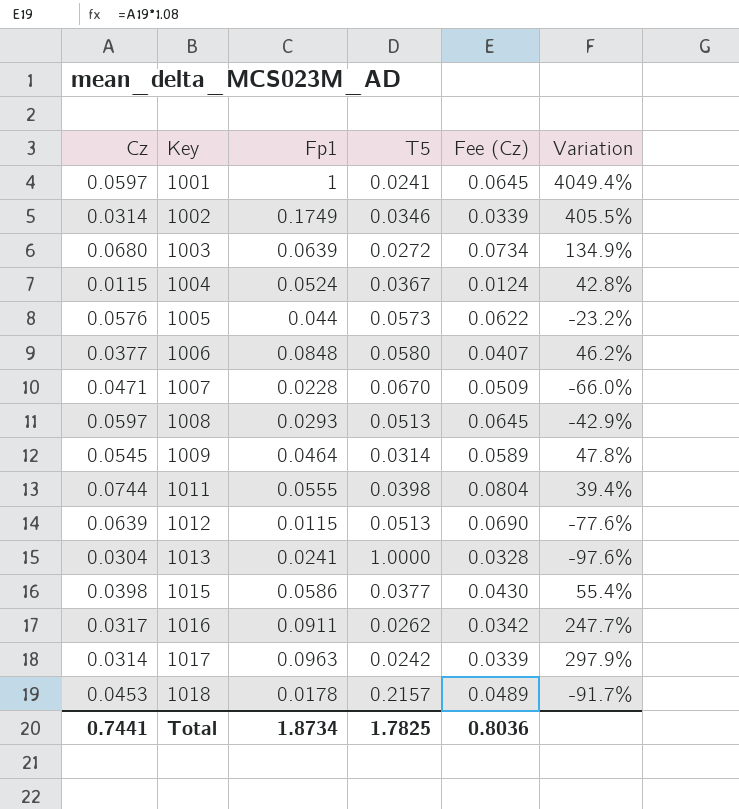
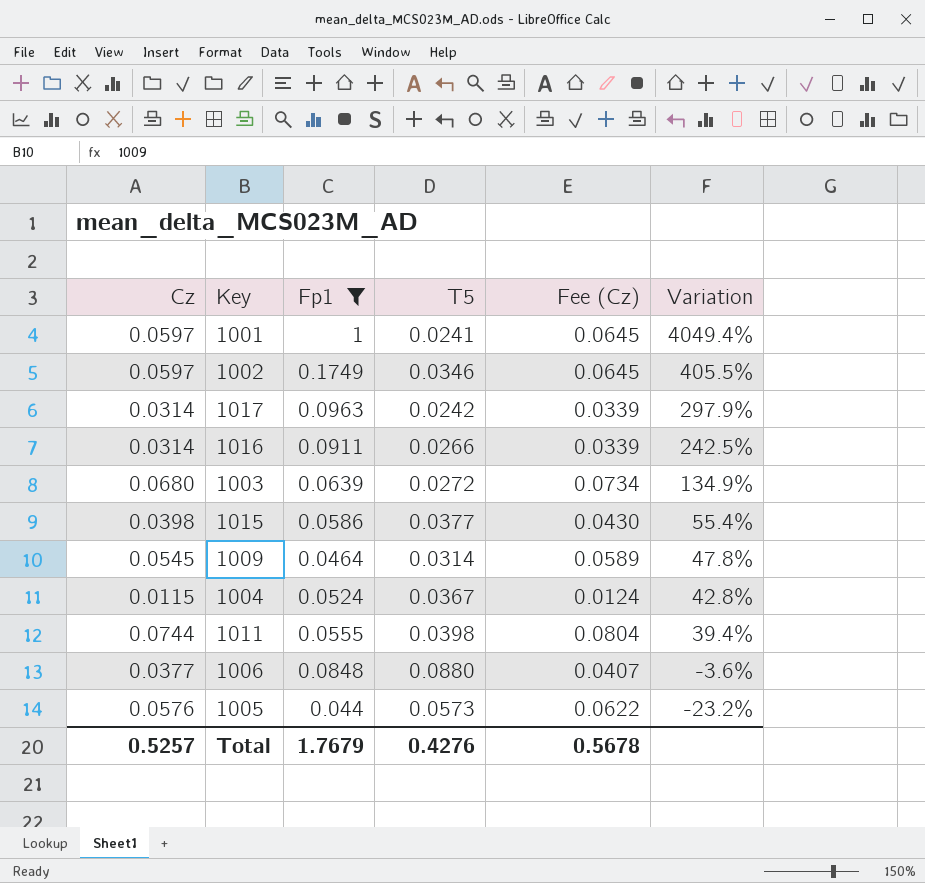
filter: none -> Fp1 >= 0.044
row order: Key ascending -> Variation descending
1002 | Cz: 0.0314 -> 0.0597
1002 | Fee (Cz): 0.0339 -> 0.0645
1016 | Cz: 0.0317 -> 0.0314
1016 | T5: 0.0262 -> 0.0266
1016 | Fee (Cz): 0.0342 -> 0.0339
1016 | Variation: 247.7% -> 242.5%
1006 | T5: 0.0580 -> 0.0880
1006 | Variation: 46.2% -> -3.6%
Total | Cz: 0.7441 -> 0.5257
Total | Fp1: 1.8734 -> 1.7679
Total | T5: 1.7825 -> 0.4276
Total | Fee (Cz): 0.8036 -> 0.5678

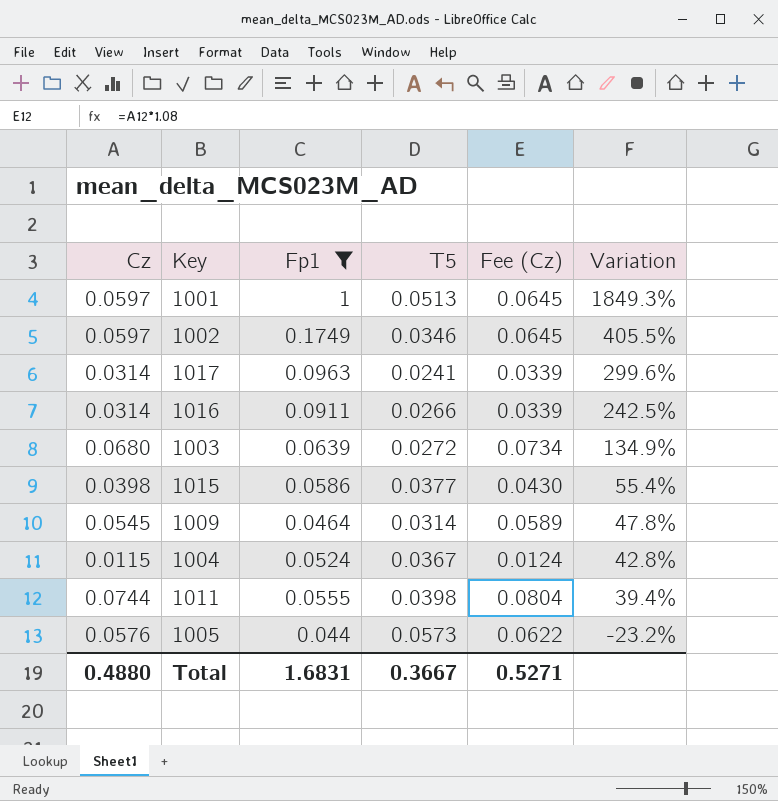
row 1006: 0.0377 | 0.0848 | 0.0880 | 0.0407 | -3.6% -> none
1001 | T5: 0.0241 -> 0.0513
1001 | Variation: 4049.4% -> 1849.3%
1017 | T5: 0.0242 -> 0.0241
1017 | Variation: 297.9% -> 299.6%
Total | Cz: 0.5257 -> 0.4880
Total | Fp1: 1.7679 -> 1.6831
Total | T5: 0.4276 -> 0.3667
Total | Fee (Cz): 0.5678 -> 0.5271

